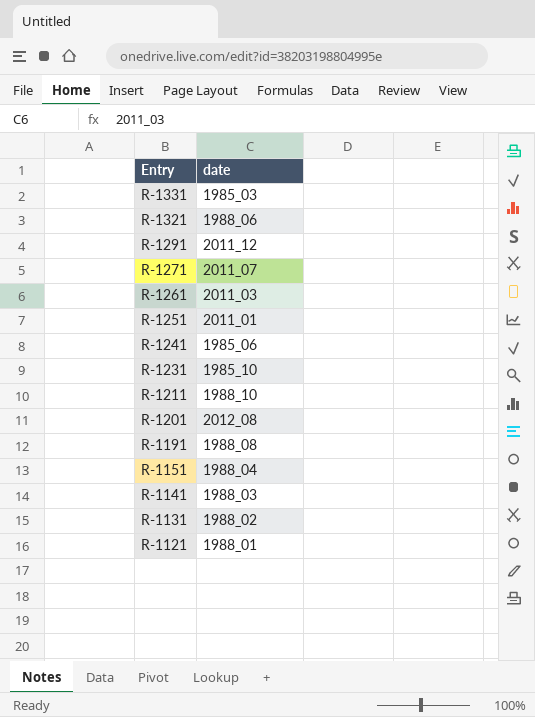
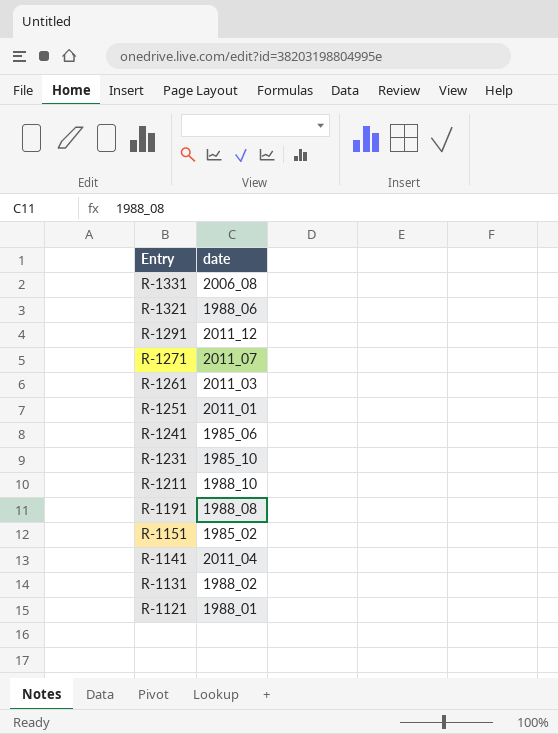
row R-1201: 2012_08 -> none
R-1331 | date: 1985_03 -> 2006_08
R-1151 | date: 1988_04 -> 1985_02
R-1141 | date: 1988_03 -> 2011_04

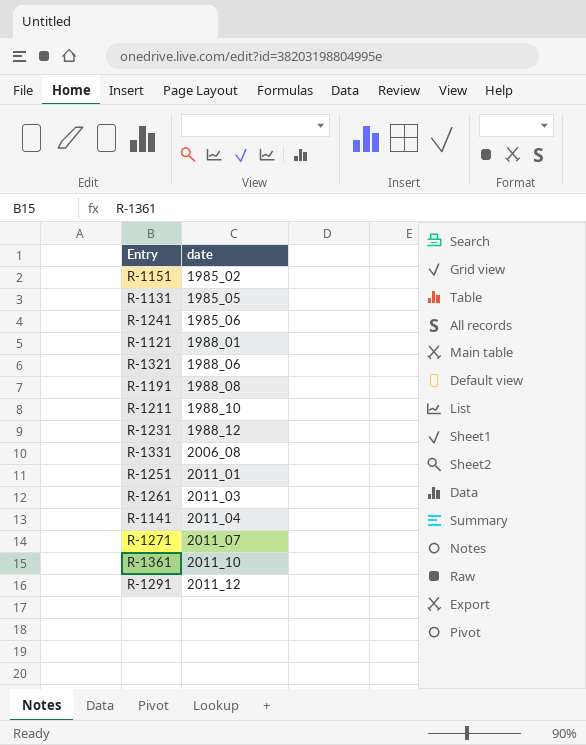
row order: Entry descending -> date ascending
R-1131 | date: 1988_02 -> 1985_05
R-1231 | date: 1985_10 -> 1988_12
row R-1361: none -> 2011_10

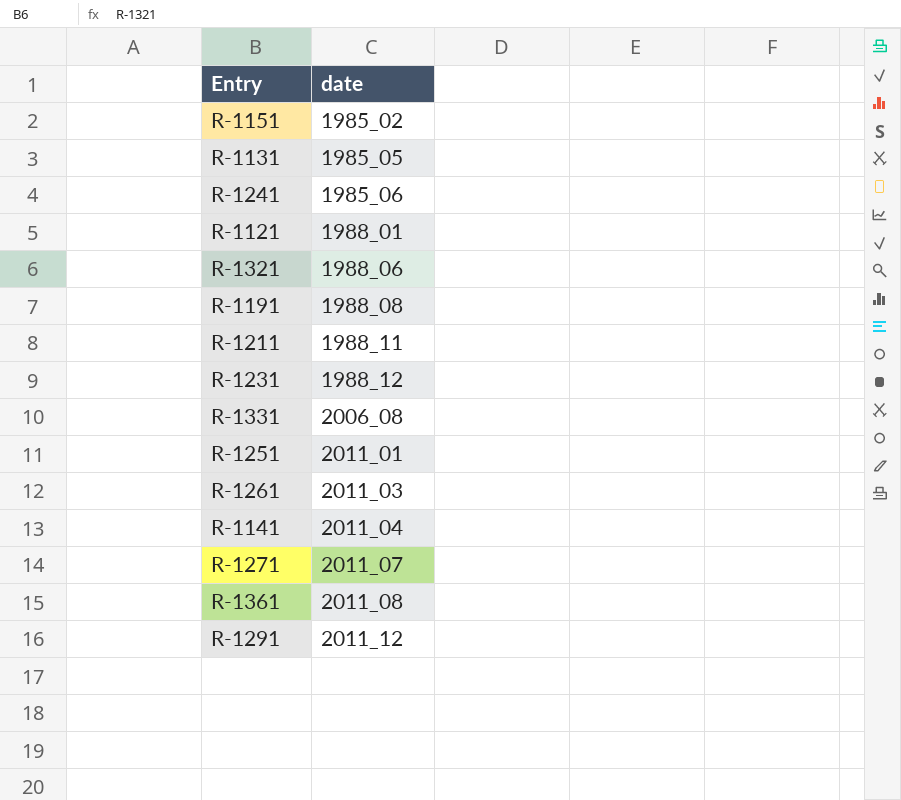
R-1211 | date: 1988_10 -> 1988_11
R-1361 | date: 2011_10 -> 2011_08

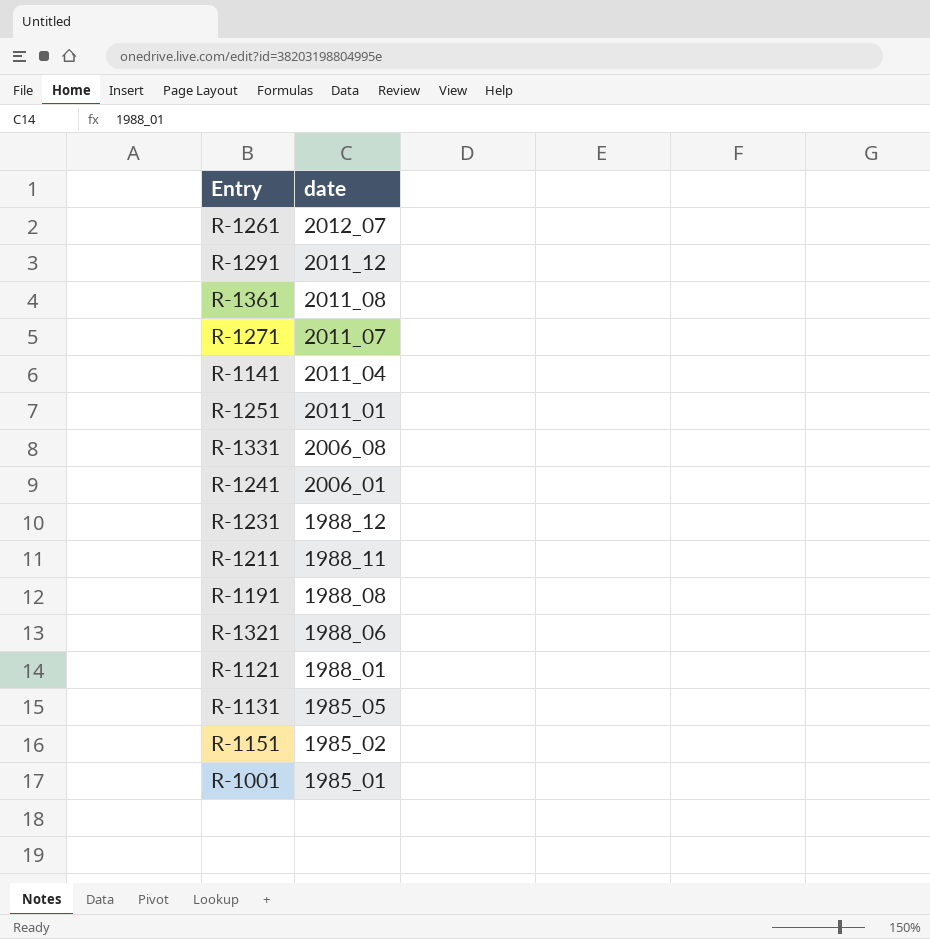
row order: date ascending -> date descending
R-1261 | date: 2011_03 -> 2012_07
R-1241 | date: 1985_06 -> 2006_01
row R-1001: none -> 1985_01

